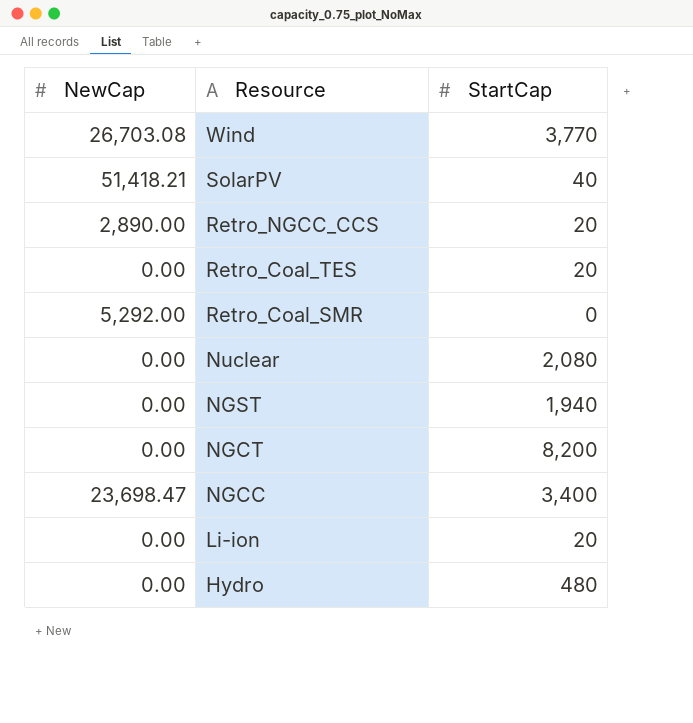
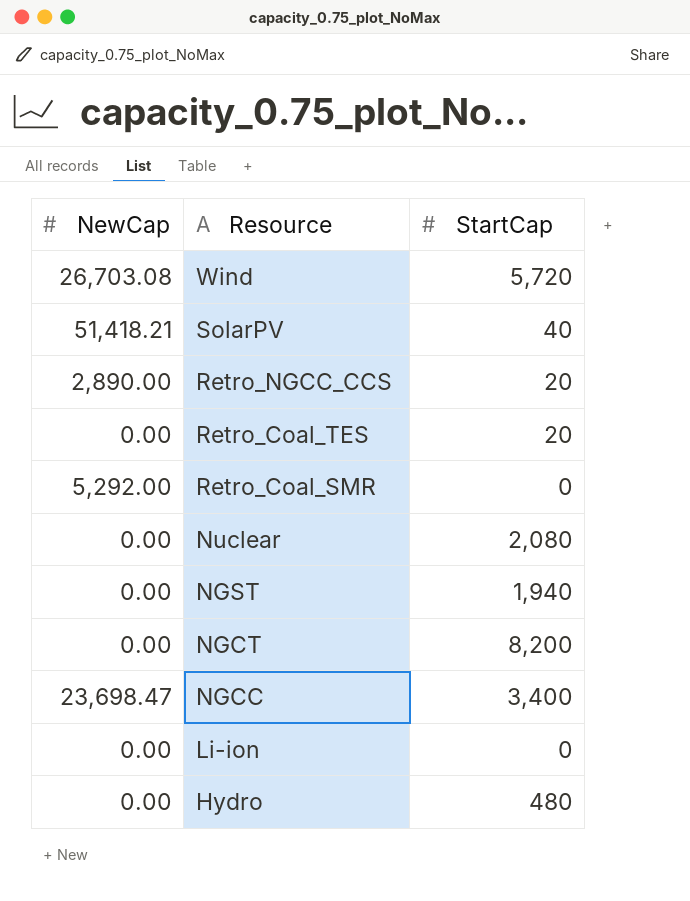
Wind | StartCap: 3,770 -> 5,720
Li-ion | StartCap: 20 -> 0

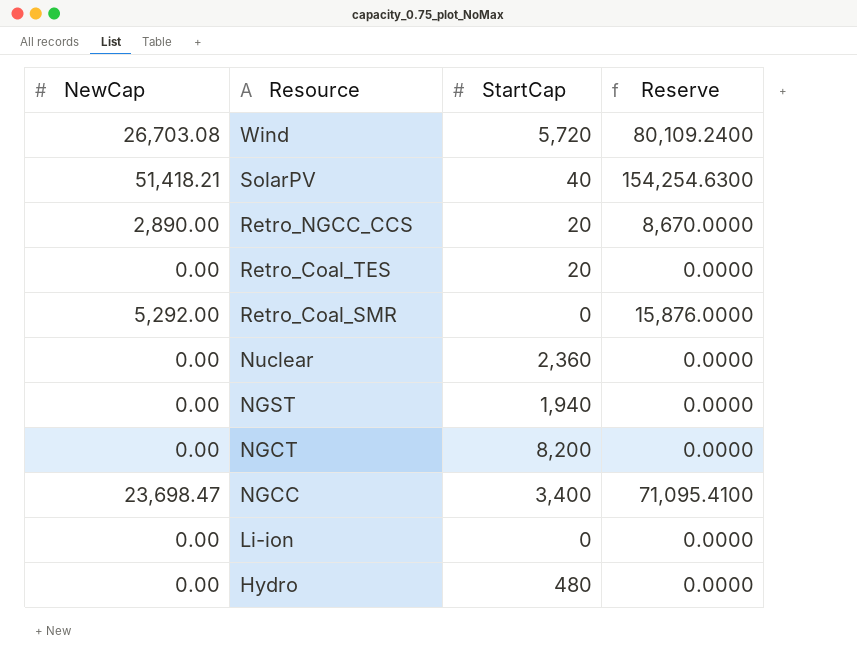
column Reserve | formula: none -> [NewCap] * 3
Nuclear | StartCap: 2,080 -> 2,360

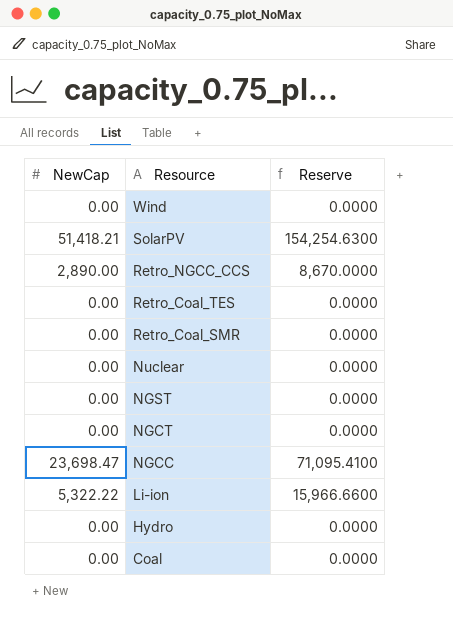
column StartCap | position: 3 -> none
Wind | NewCap: 26,703.08 -> 0.00
Wind | Reserve: 80,109.2400 -> 0.0000
Retro_Coal_SMR | NewCap: 5,292.00 -> 0.00
Retro_Coal_SMR | Reserve: 15,876.0000 -> 0.0000
Li-ion | NewCap: 0.00 -> 5,322.22
Li-ion | Reserve: 0.0000 -> 15,966.6600
row Coal: none -> 0.00 | 0.0000

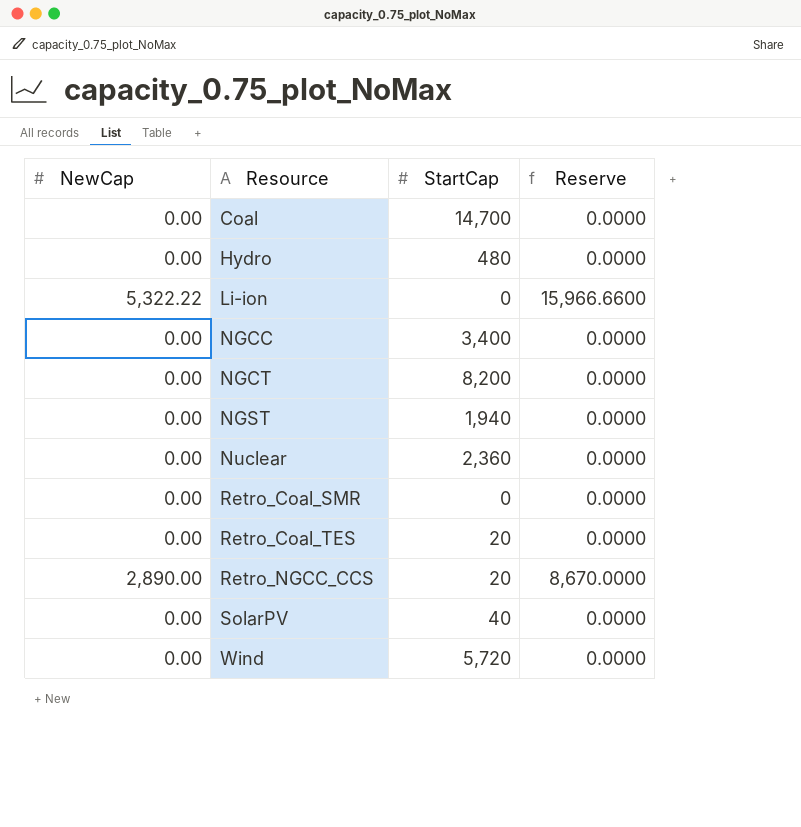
row order: Resource descending -> Resource ascending
column StartCap | position: none -> 3
NGCC | NewCap: 23,698.47 -> 0.00
NGCC | Reserve: 71,095.4100 -> 0.0000
SolarPV | NewCap: 51,418.21 -> 0.00
SolarPV | Reserve: 154,254.6300 -> 0.0000

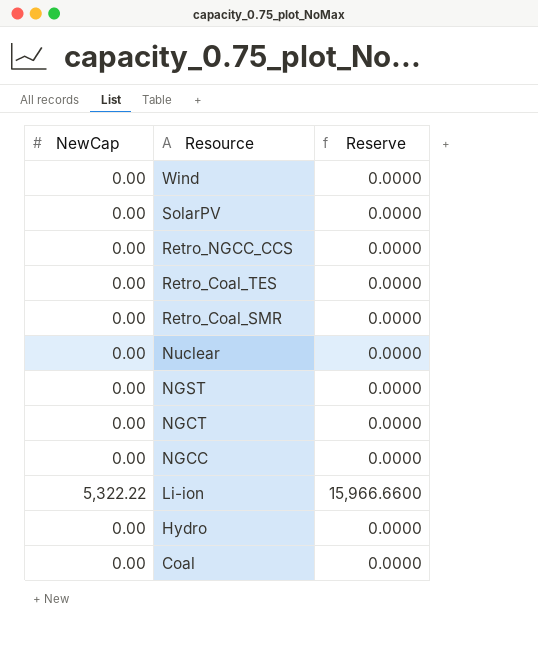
row order: Resource ascending -> Resource descending
column StartCap | position: 3 -> none
Retro_NGCC_CCS | NewCap: 2,890.00 -> 0.00
Retro_NGCC_CCS | Reserve: 8,670.0000 -> 0.0000

